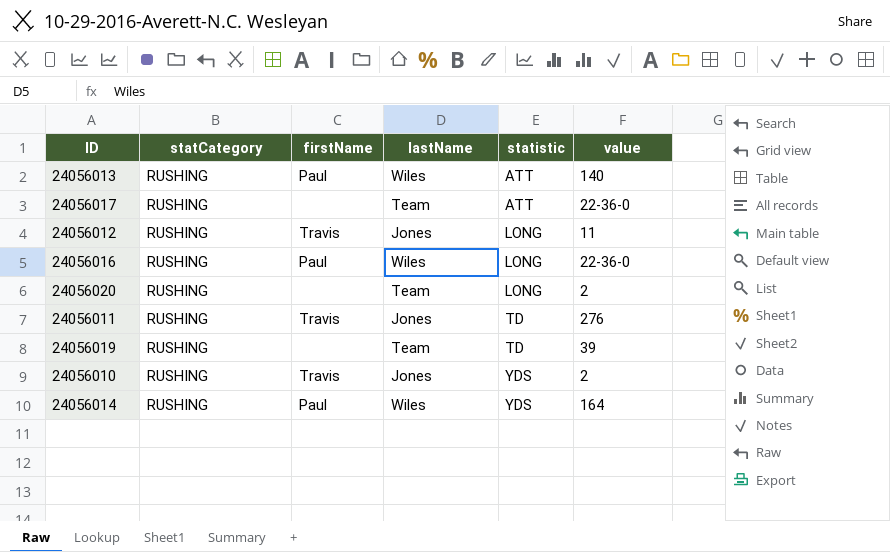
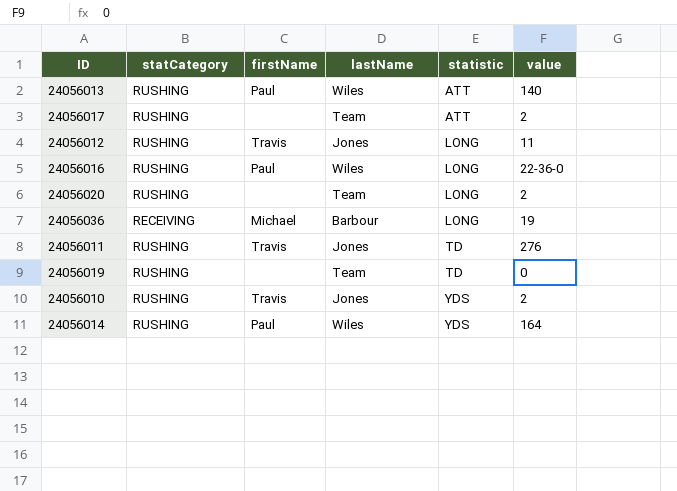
24056017 | value: 22-36-0 -> 2
row 24056036: none -> RECEIVING | Michael | Barbour | LONG | 19
24056019 | value: 39 -> 0

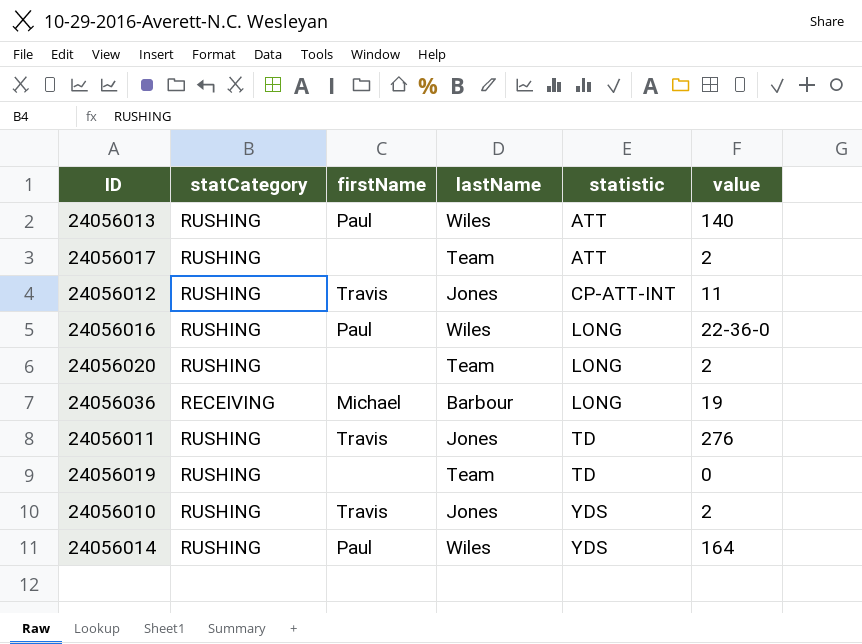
24056012 | statistic: LONG -> CP-ATT-INT

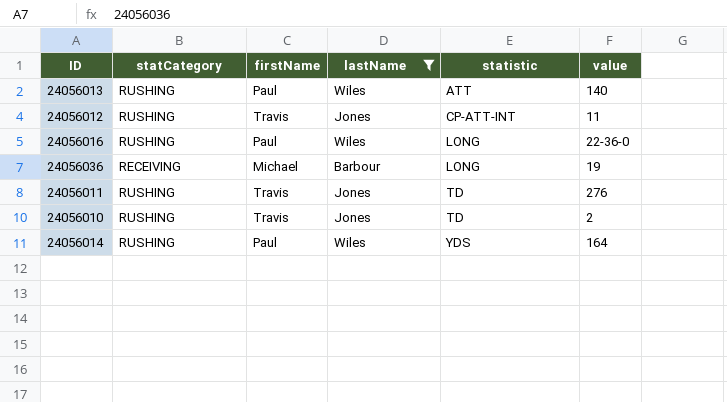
filter: none -> lastName != Team
24056010 | statistic: YDS -> TD

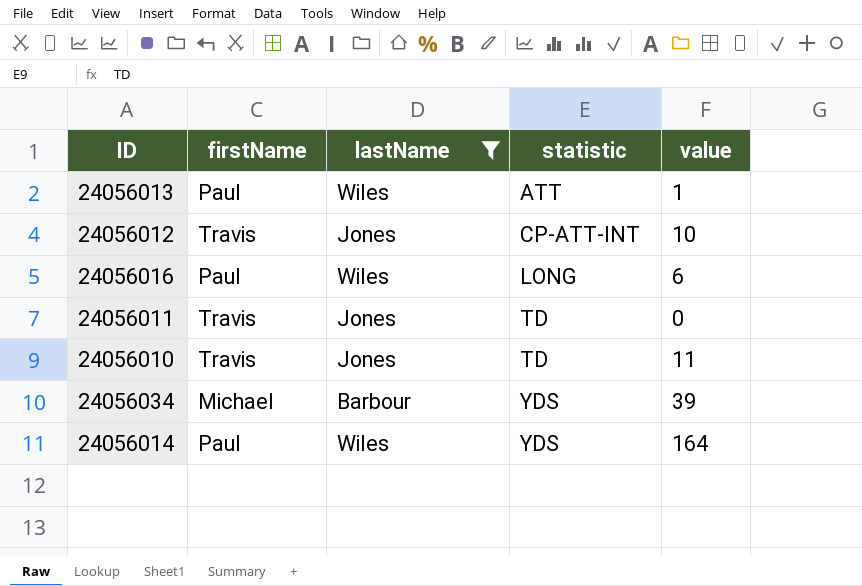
column statCategory | position: 2 -> none
row 24056036: RECEIVING | Michael | Barbour | LONG | 19 -> none
24056013 | value: 140 -> 1
24056012 | value: 11 -> 10
24056016 | value: 22-36-0 -> 6
24056011 | value: 276 -> 0
24056010 | value: 2 -> 11
row 24056034: none -> Michael | Barbour | YDS | 39

